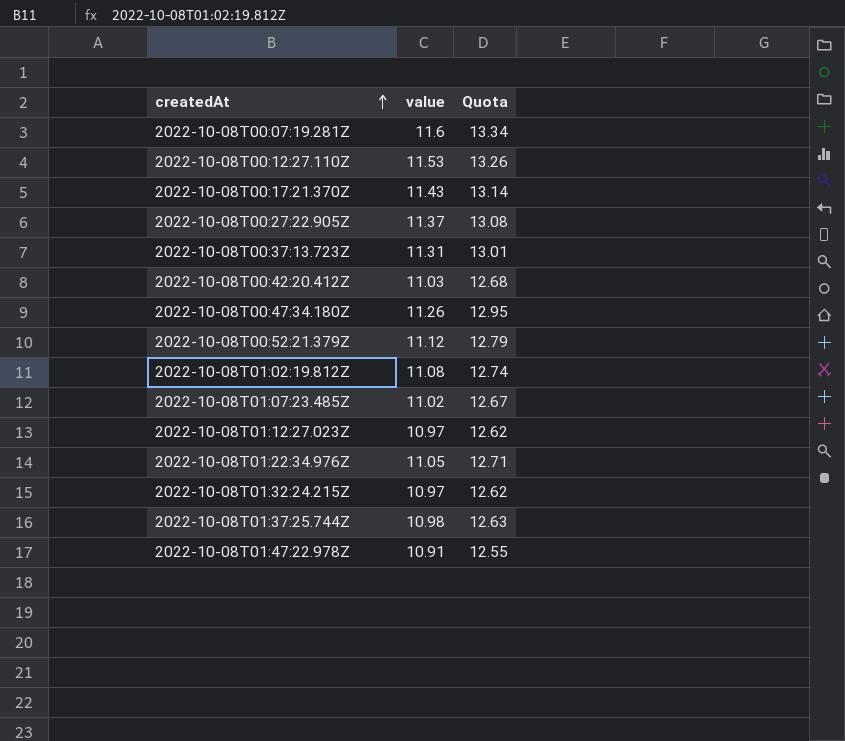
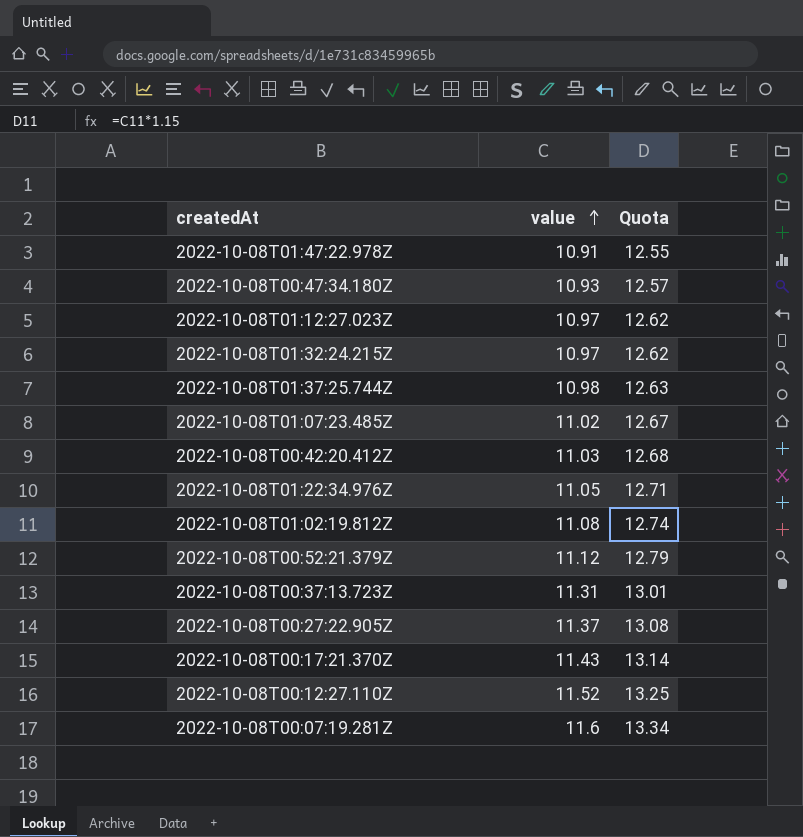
row order: createdAt ascending -> value ascending
2022-10-08T00:47:34.180Z | value: 11.26 -> 10.93
2022-10-08T00:47:34.180Z | Quota: 12.95 -> 12.57
2022-10-08T00:12:27.110Z | value: 11.53 -> 11.52
2022-10-08T00:12:27.110Z | Quota: 13.26 -> 13.25

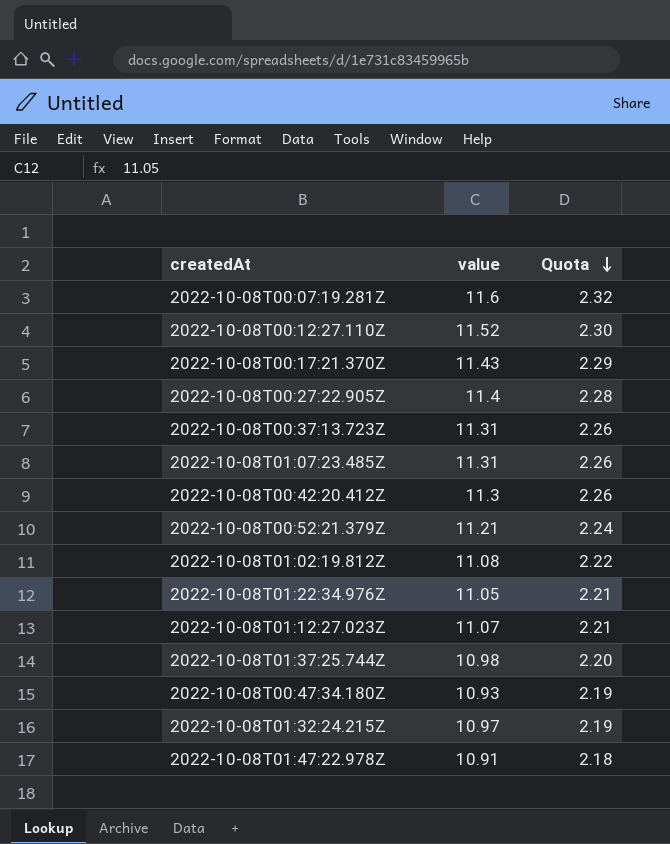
row order: value ascending -> Quota descending
column Quota | formula: [value] * 1.15 -> [value] * 0.2
2022-10-08T00:27:22.905Z | value: 11.37 -> 11.4
2022-10-08T01:07:23.485Z | value: 11.02 -> 11.31
2022-10-08T00:42:20.412Z | value: 11.03 -> 11.3
2022-10-08T00:52:21.379Z | value: 11.12 -> 11.21
2022-10-08T01:12:27.023Z | value: 10.97 -> 11.07

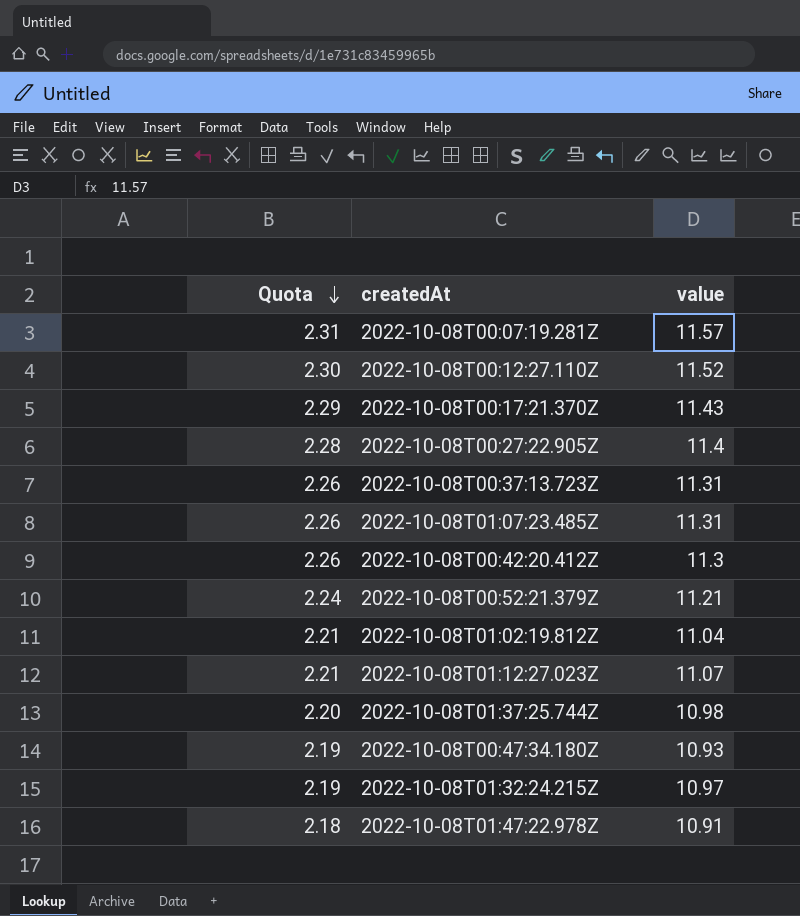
column Quota | position: 3 -> 1
row 2022-10-08T01:22:34.976Z: 11.05 | 2.21 -> none
2022-10-08T00:07:19.281Z | Quota: 2.32 -> 2.31
2022-10-08T00:07:19.281Z | value: 11.6 -> 11.57
2022-10-08T01:02:19.812Z | Quota: 2.22 -> 2.21
2022-10-08T01:02:19.812Z | value: 11.08 -> 11.04

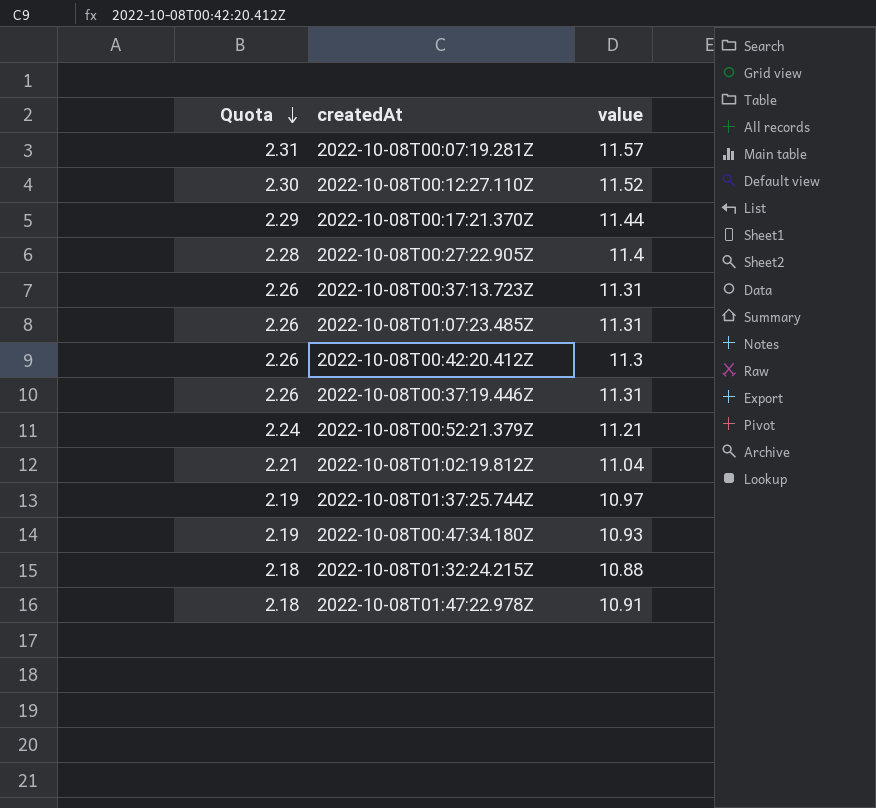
row 2022-10-08T01:12:27.023Z: 2.21 | 11.07 -> none
2022-10-08T00:17:21.370Z | value: 11.43 -> 11.44
row 2022-10-08T00:37:19.446Z: none -> 2.26 | 11.31
2022-10-08T01:37:25.744Z | Quota: 2.20 -> 2.19
2022-10-08T01:37:25.744Z | value: 10.98 -> 10.97
2022-10-08T01:32:24.215Z | Quota: 2.19 -> 2.18
2022-10-08T01:32:24.215Z | value: 10.97 -> 10.88

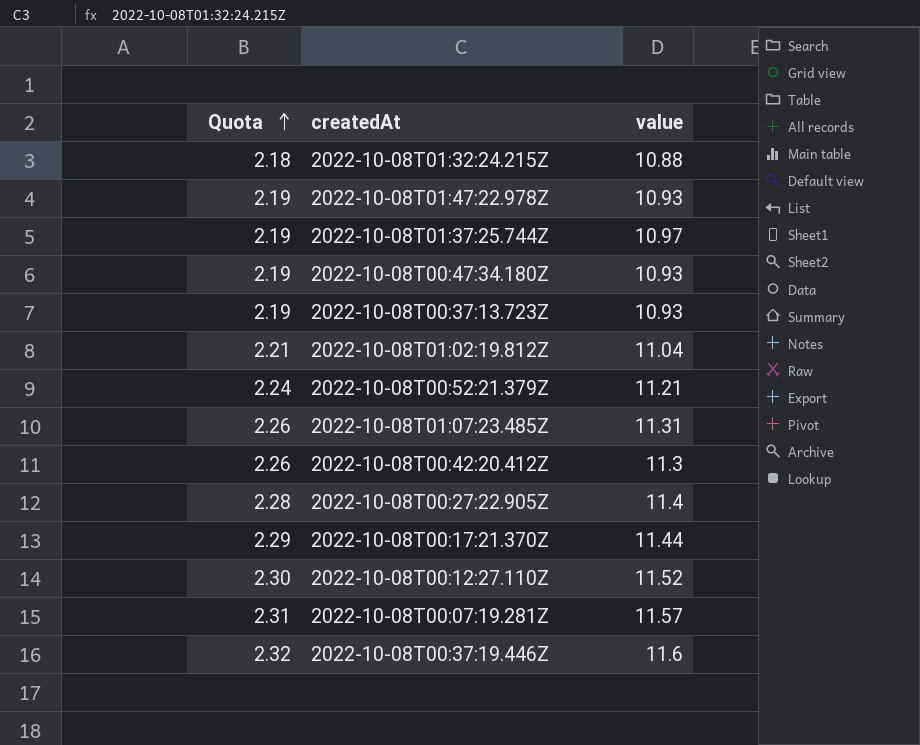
row order: Quota descending -> Quota ascending
2022-10-08T01:47:22.978Z | Quota: 2.18 -> 2.19
2022-10-08T01:47:22.978Z | value: 10.91 -> 10.93
2022-10-08T00:37:13.723Z | Quota: 2.26 -> 2.19
2022-10-08T00:37:13.723Z | value: 11.31 -> 10.93
2022-10-08T00:37:19.446Z | Quota: 2.26 -> 2.32
2022-10-08T00:37:19.446Z | value: 11.31 -> 11.6

